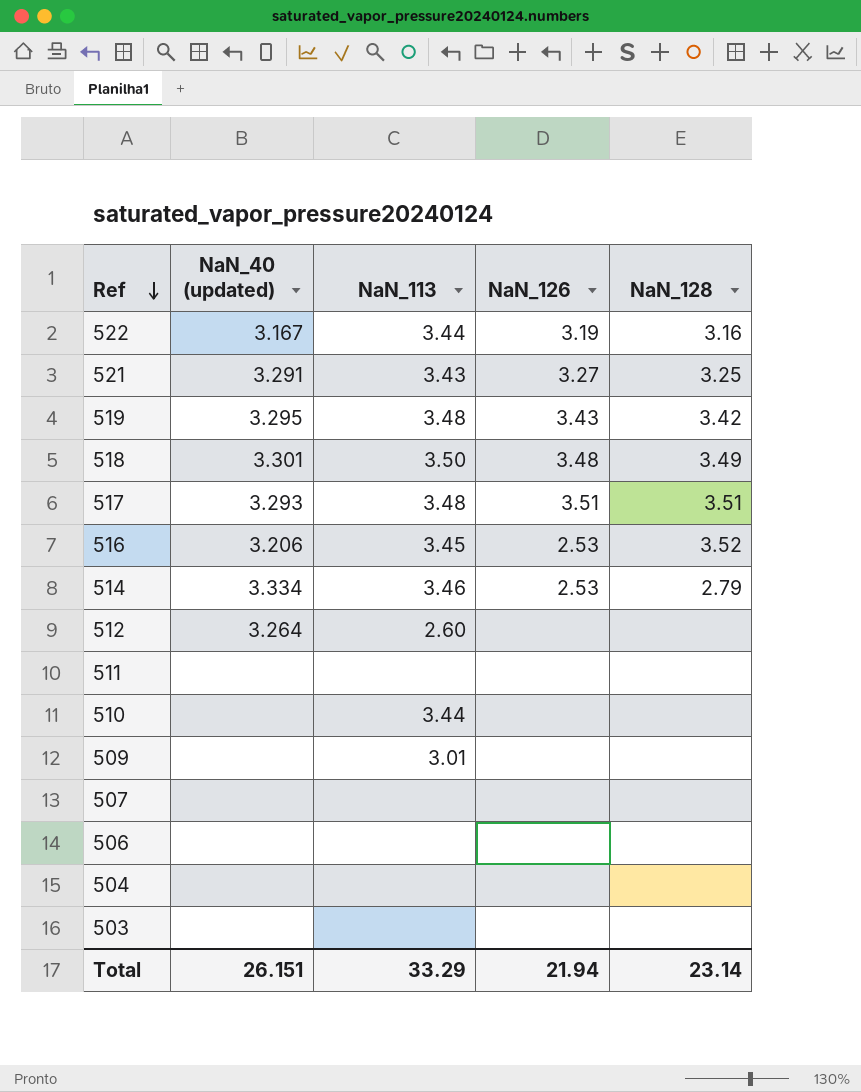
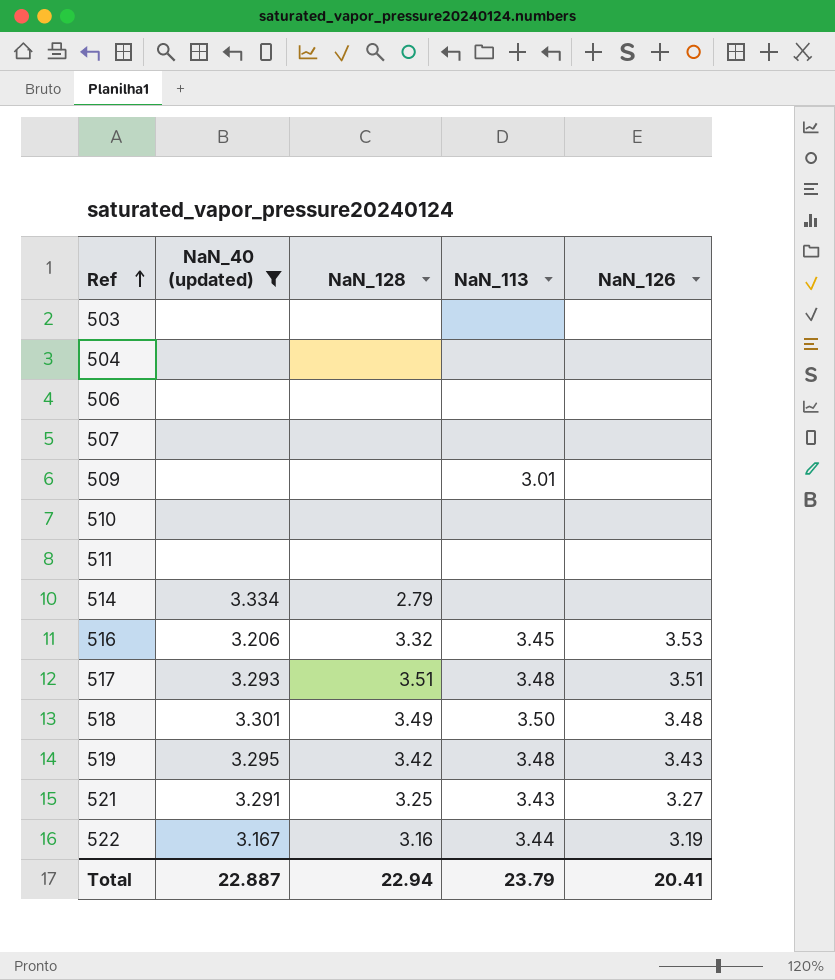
filter: none -> NaN_40 (updated) != 3.264
row order: Ref descending -> Ref ascending
column NaN_128 | position: 5 -> 3
510 | NaN_113: 3.44 -> none
514 | NaN_113: 3.46 -> none
514 | NaN_126: 2.53 -> none
516 | NaN_128: 3.52 -> 3.32
516 | NaN_126: 2.53 -> 3.53
Total | NaN_40 (updated): 26.151 -> 22.887
Total | NaN_128: 23.14 -> 22.94
Total | NaN_113: 33.29 -> 23.79
Total | NaN_126: 21.94 -> 20.41

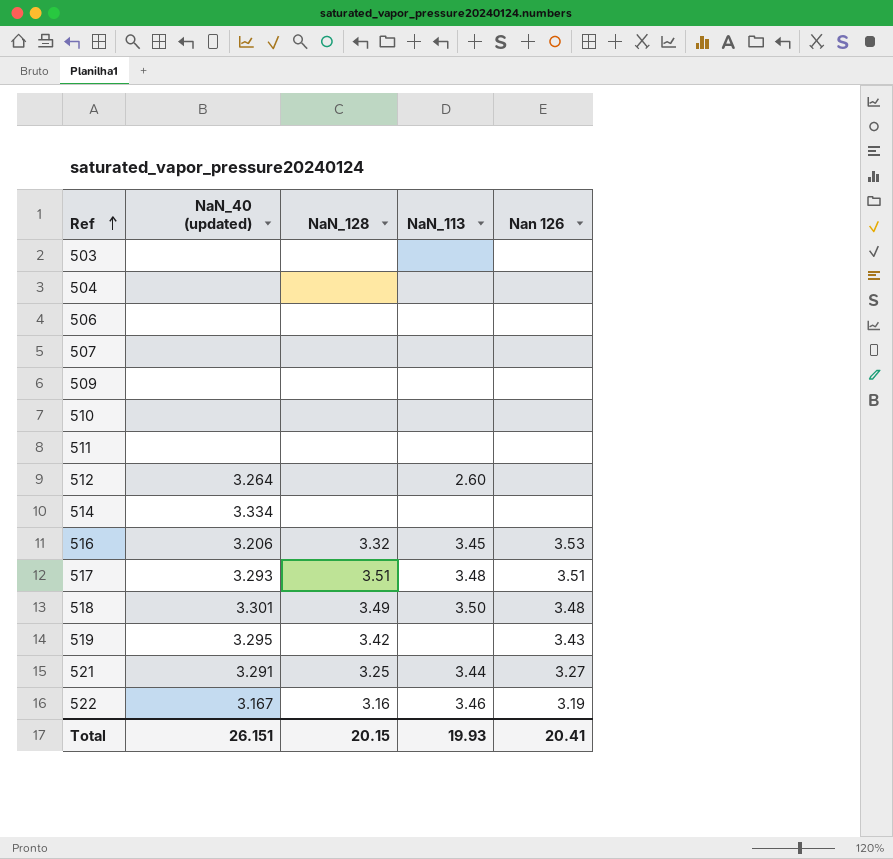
filter: NaN_40 (updated) != 3.264 -> none
column name: NaN_126 -> Nan 126
509 | NaN_113: 3.01 -> none
514 | NaN_128: 2.79 -> none
519 | NaN_113: 3.48 -> none
521 | NaN_113: 3.43 -> 3.44
522 | NaN_113: 3.44 -> 3.46
Total | NaN_40 (updated): 22.887 -> 26.151
Total | NaN_128: 22.94 -> 20.15
Total | NaN_113: 23.79 -> 19.93

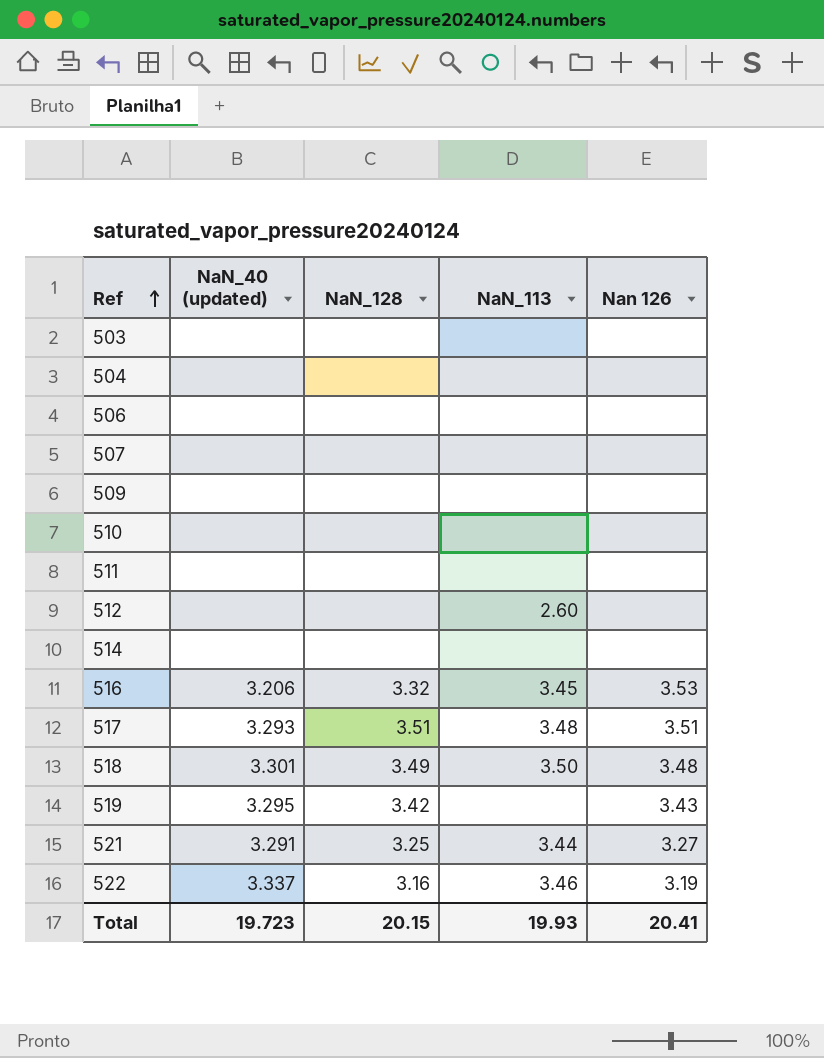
512 | NaN_40 (updated): 3.264 -> none
514 | NaN_40 (updated): 3.334 -> none
522 | NaN_40 (updated): 3.167 -> 3.337
Total | NaN_40 (updated): 26.151 -> 19.723

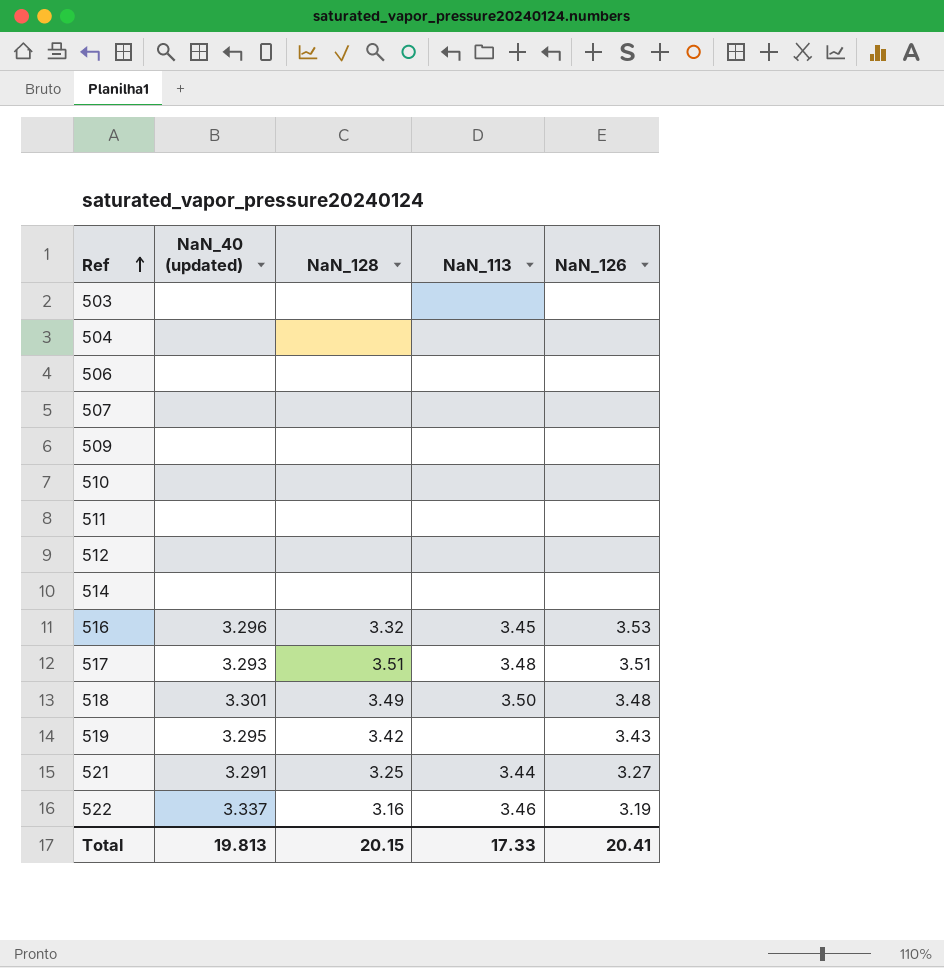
column name: Nan 126 -> NaN_126
512 | NaN_113: 2.60 -> none
516 | NaN_40 (updated): 3.206 -> 3.296
Total | NaN_40 (updated): 19.723 -> 19.813
Total | NaN_113: 19.93 -> 17.33

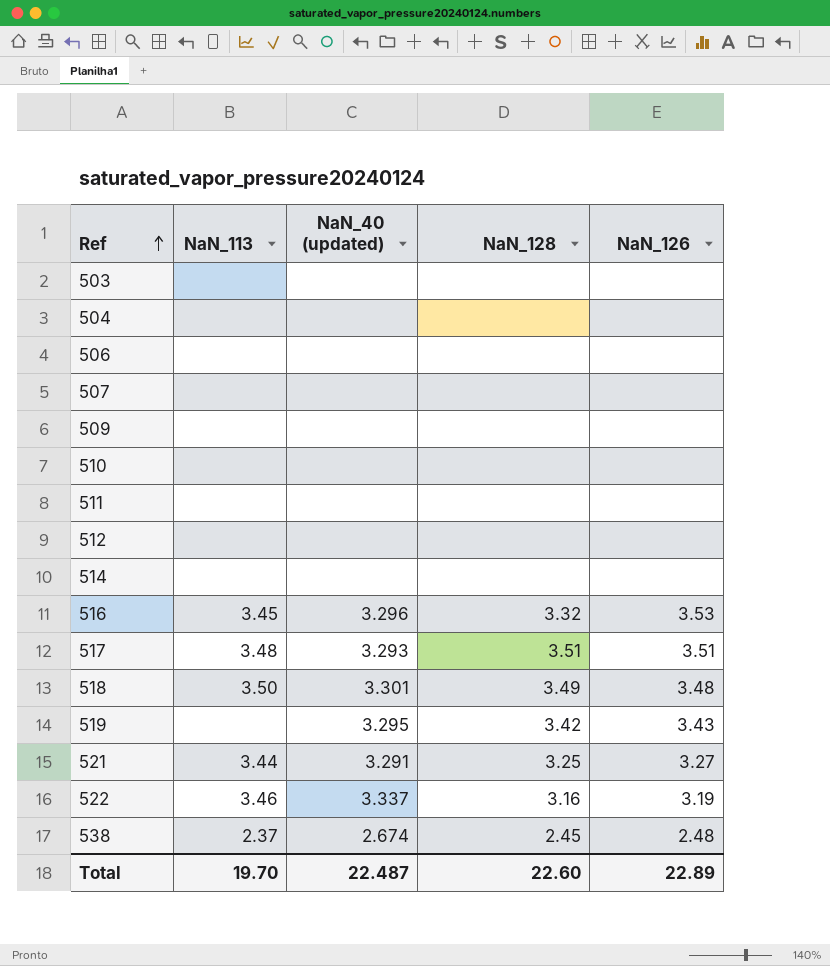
column NaN_113 | position: 4 -> 2
row 538: none -> 2.37 | 2.674 | 2.45 | 2.48
Total | NaN_113: 17.33 -> 19.70
Total | NaN_40 (updated): 19.813 -> 22.487
Total | NaN_128: 20.15 -> 22.60
Total | NaN_126: 20.41 -> 22.89

